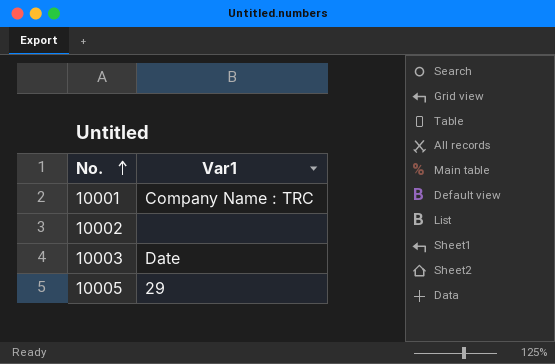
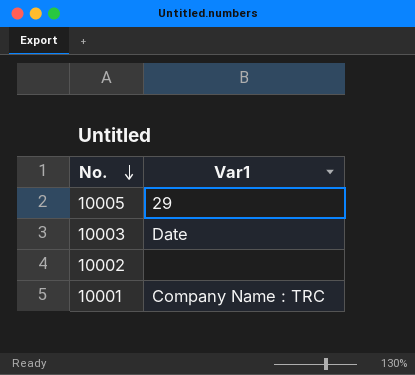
row order: No. ascending -> No. descending

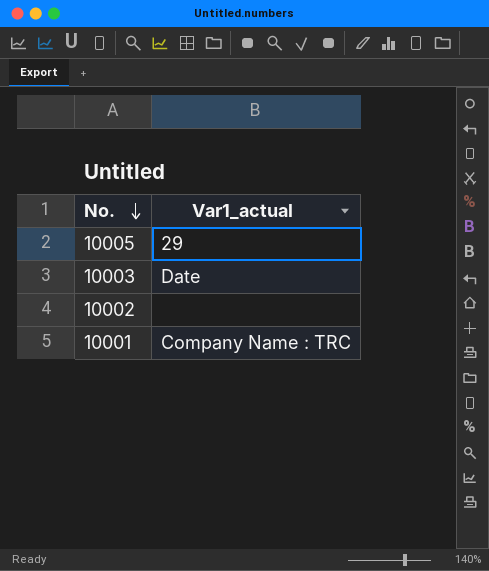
column name: Var1 -> Var1_actual

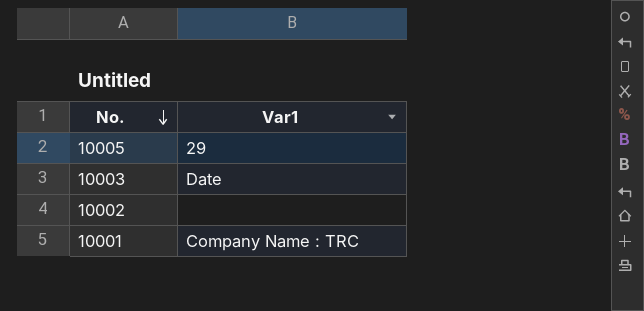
column name: Var1_actual -> Var1

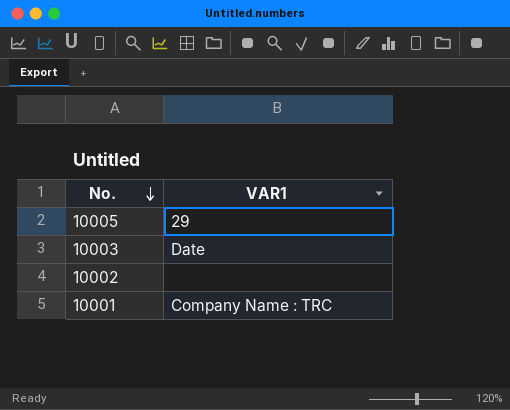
column name: Var1 -> VAR1

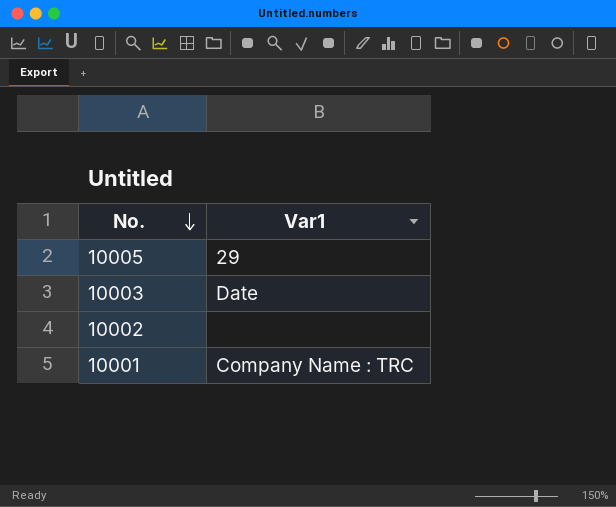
column name: VAR1 -> Var1

